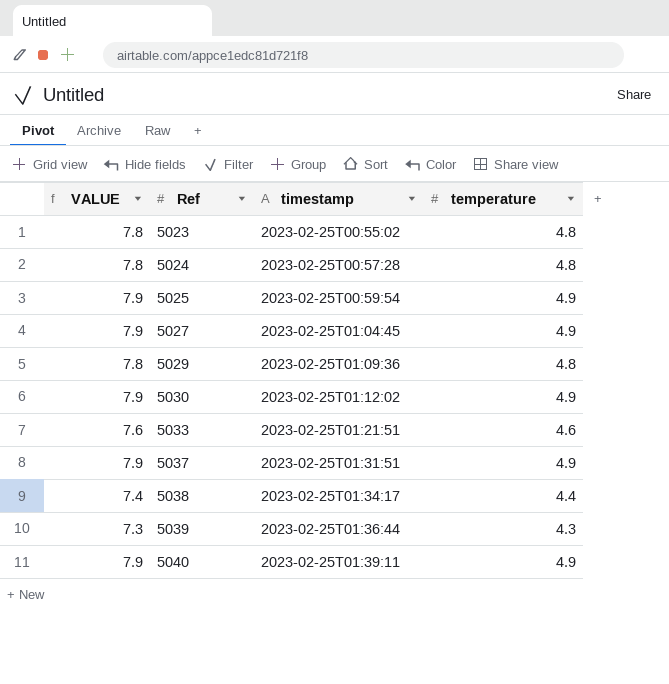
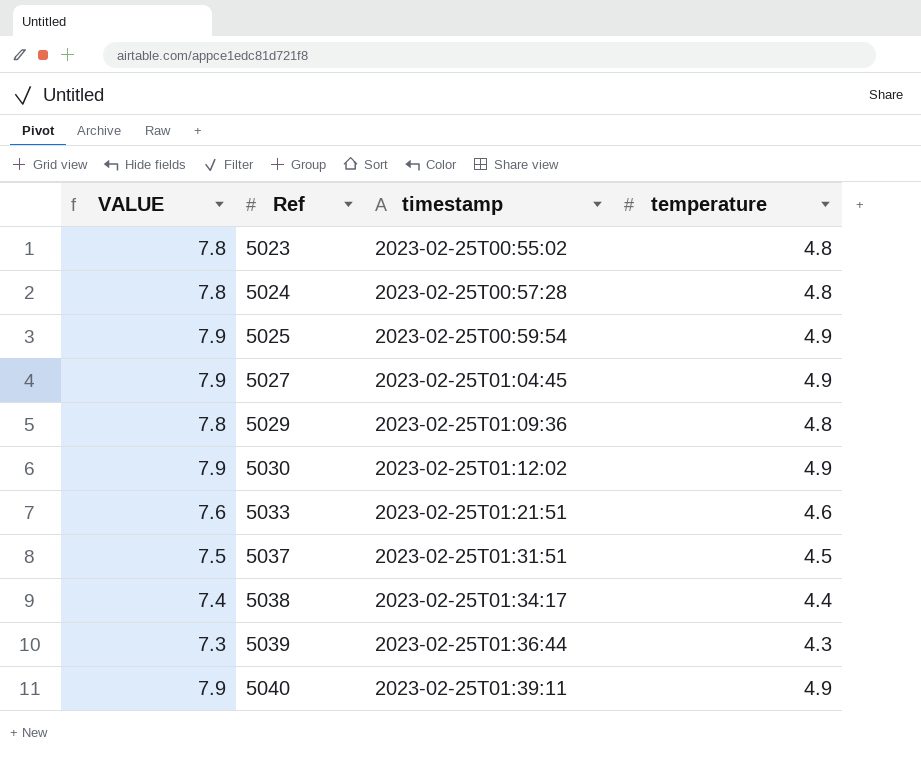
5037 | VALUE: 7.9 -> 7.5
5037 | temperature: 4.9 -> 4.5

